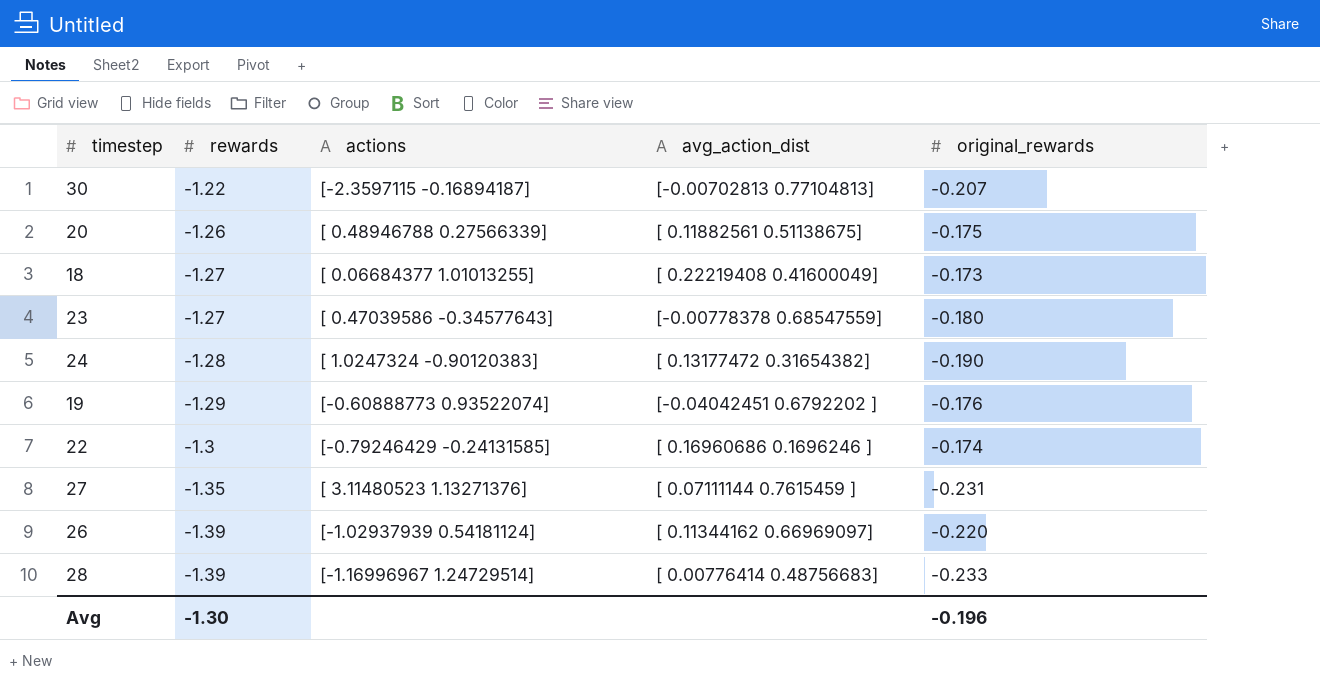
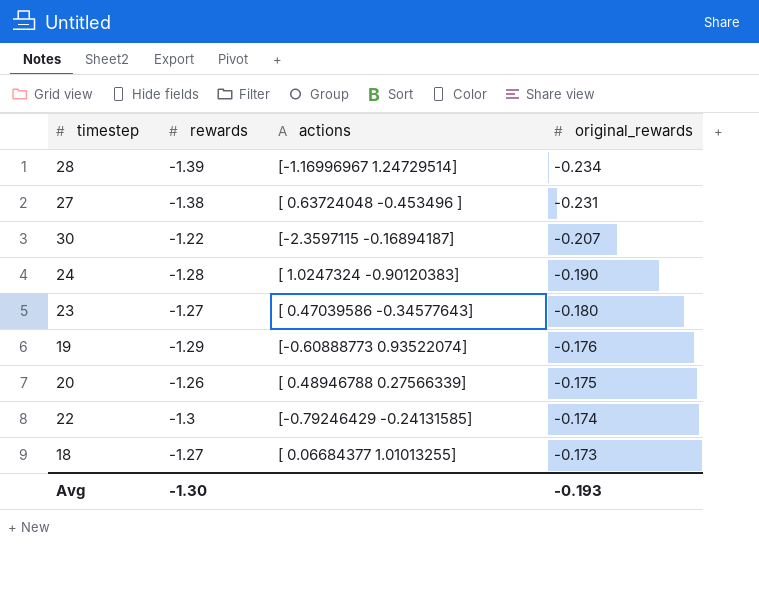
row order: rewards descending -> original_rewards ascending
column avg_action_dist | position: 4 -> none
row 26: -1.39 | [-1.02937939 0.54181124] | [ 0.11344162 0.66969097] | -0.220 -> none
28 | original_rewards: -0.233 -> -0.234
27 | rewards: -1.35 -> -1.38
27 | actions: [ 3.11480523 1.13271376] -> [ 0.63724048 -0.453496 ]
Avg | original_rewards: -0.196 -> -0.193

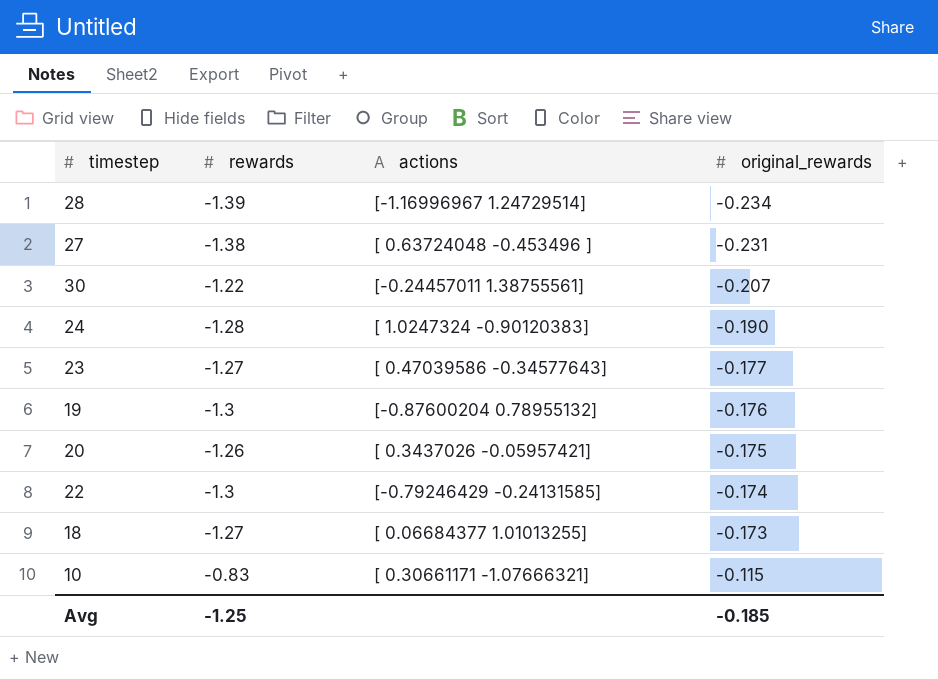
30 | actions: [-2.3597115 -0.16894187] -> [-0.24457011 1.38755561]
23 | original_rewards: -0.180 -> -0.177
19 | rewards: -1.29 -> -1.3
19 | actions: [-0.60888773 0.93522074] -> [-0.87600204 0.78955132]
20 | actions: [ 0.48946788 0.27566339] -> [ 0.3437026 -0.05957421]
row 10: none -> -0.83 | [ 0.30661171 -1.07666321] | -0.115
Avg | rewards: -1.30 -> -1.25
Avg | original_rewards: -0.193 -> -0.185

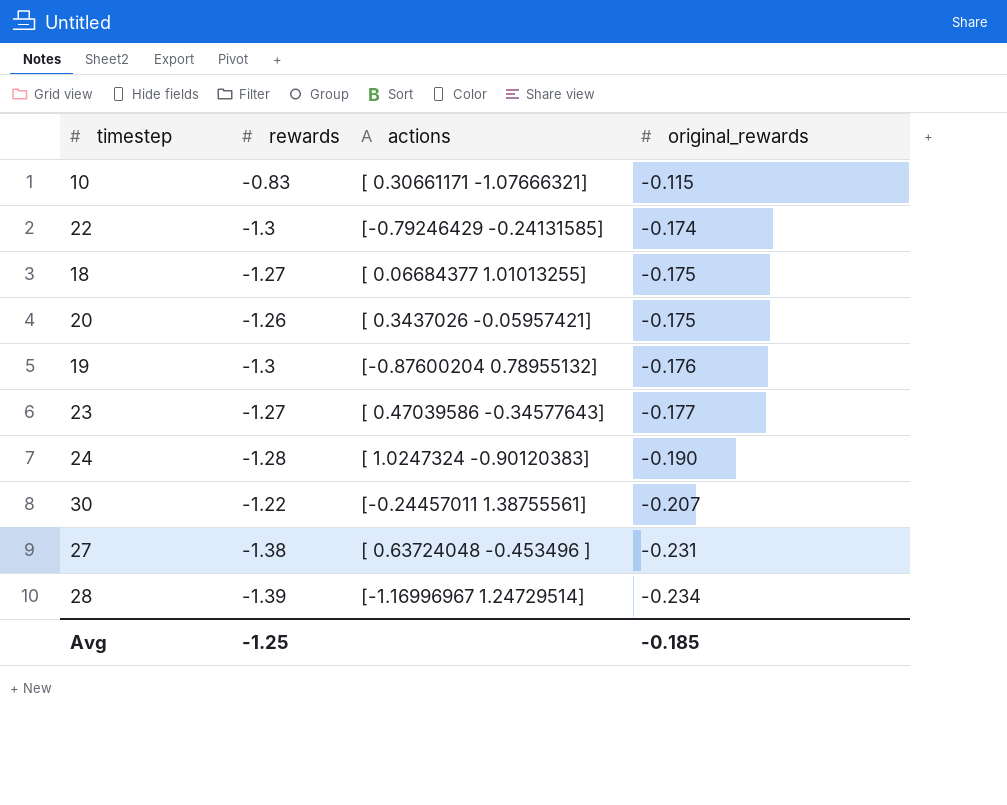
row order: original_rewards ascending -> original_rewards descending
18 | original_rewards: -0.173 -> -0.175

